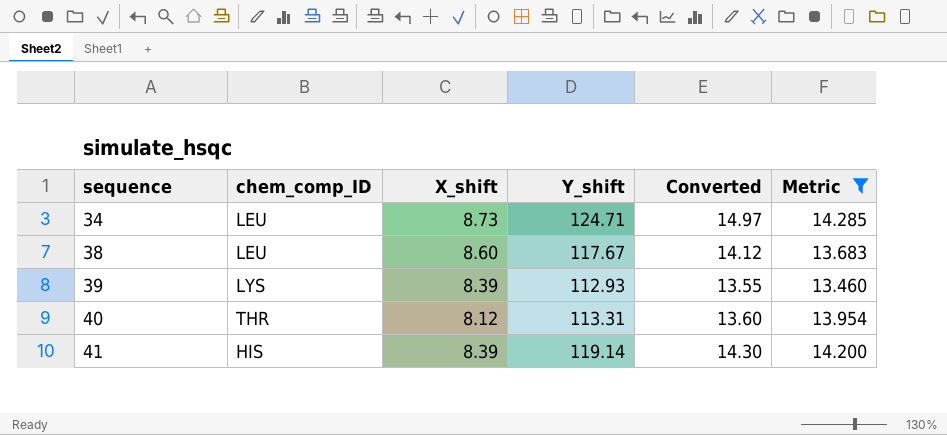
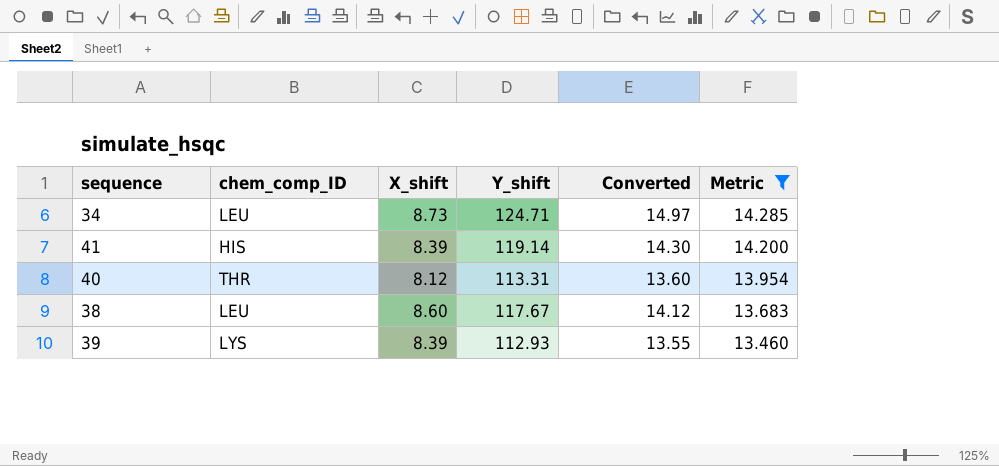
row order: sequence ascending -> Metric descending

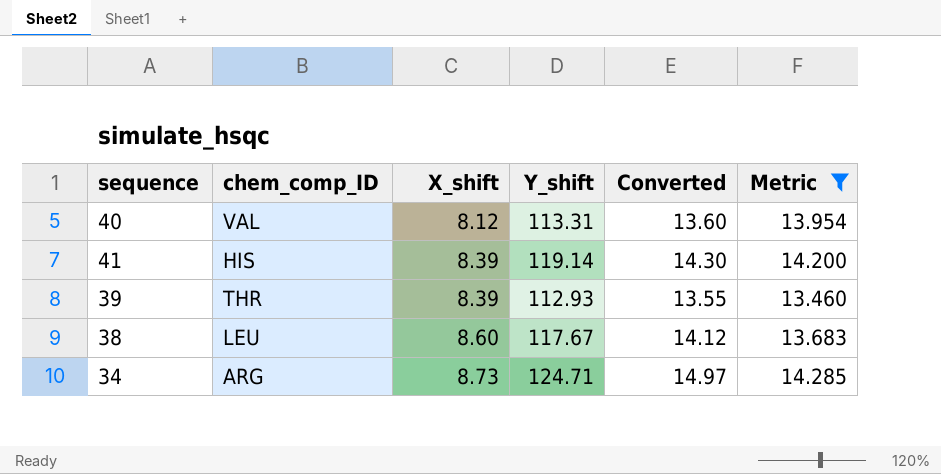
row order: Metric descending -> X_shift ascending
40 | chem_comp_ID: THR -> VAL
39 | chem_comp_ID: LYS -> THR
34 | chem_comp_ID: LEU -> ARG

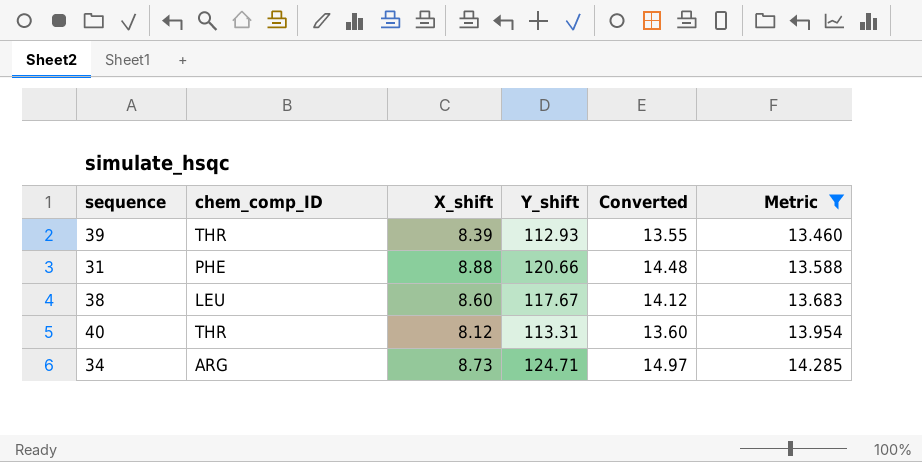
row order: X_shift ascending -> Metric ascending
row 41: HIS | 8.39 | 119.14 | 14.30 | 14.200 -> none
row 31: none -> PHE | 8.88 | 120.66 | 14.48 | 13.588
40 | chem_comp_ID: VAL -> THR

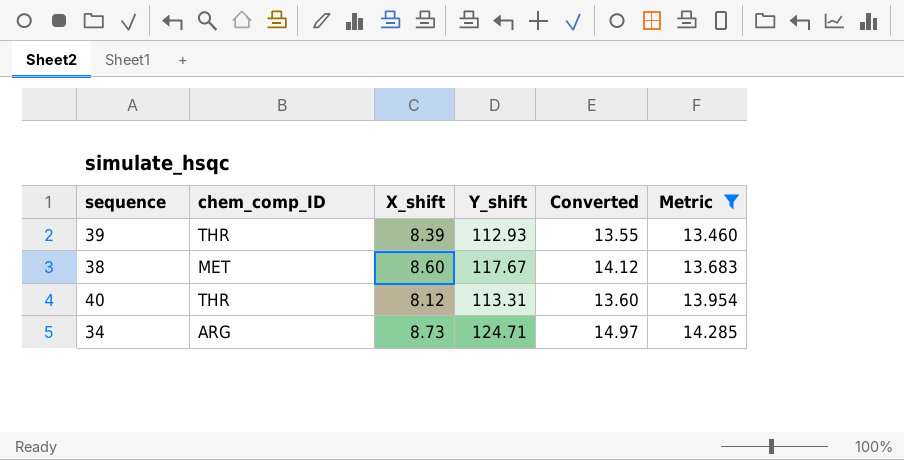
row 31: PHE | 8.88 | 120.66 | 14.48 | 13.588 -> none
38 | chem_comp_ID: LEU -> MET

